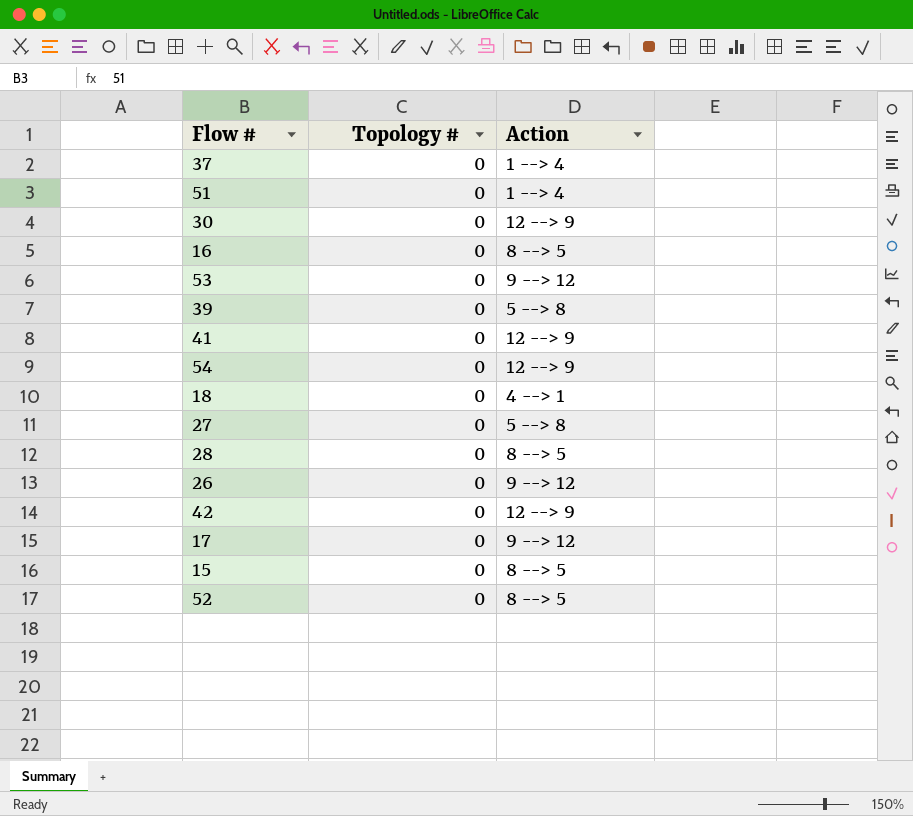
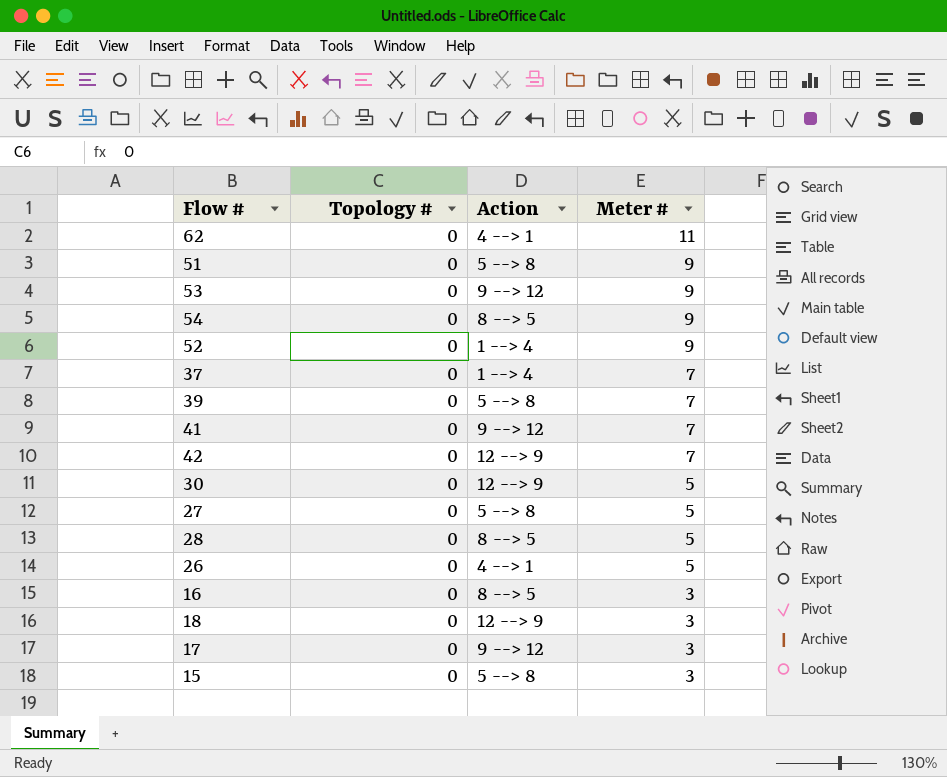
row order: none -> Meter # descending
column Meter # | position: none -> 4
row 62: none -> 0 | 4 --> 1 | 11
51 | Action: 1 --> 4 -> 5 --> 8
54 | Action: 12 --> 9 -> 8 --> 5
52 | Action: 8 --> 5 -> 1 --> 4
41 | Action: 12 --> 9 -> 9 --> 12
26 | Action: 9 --> 12 -> 4 --> 1
18 | Action: 4 --> 1 -> 12 --> 9
15 | Action: 8 --> 5 -> 5 --> 8

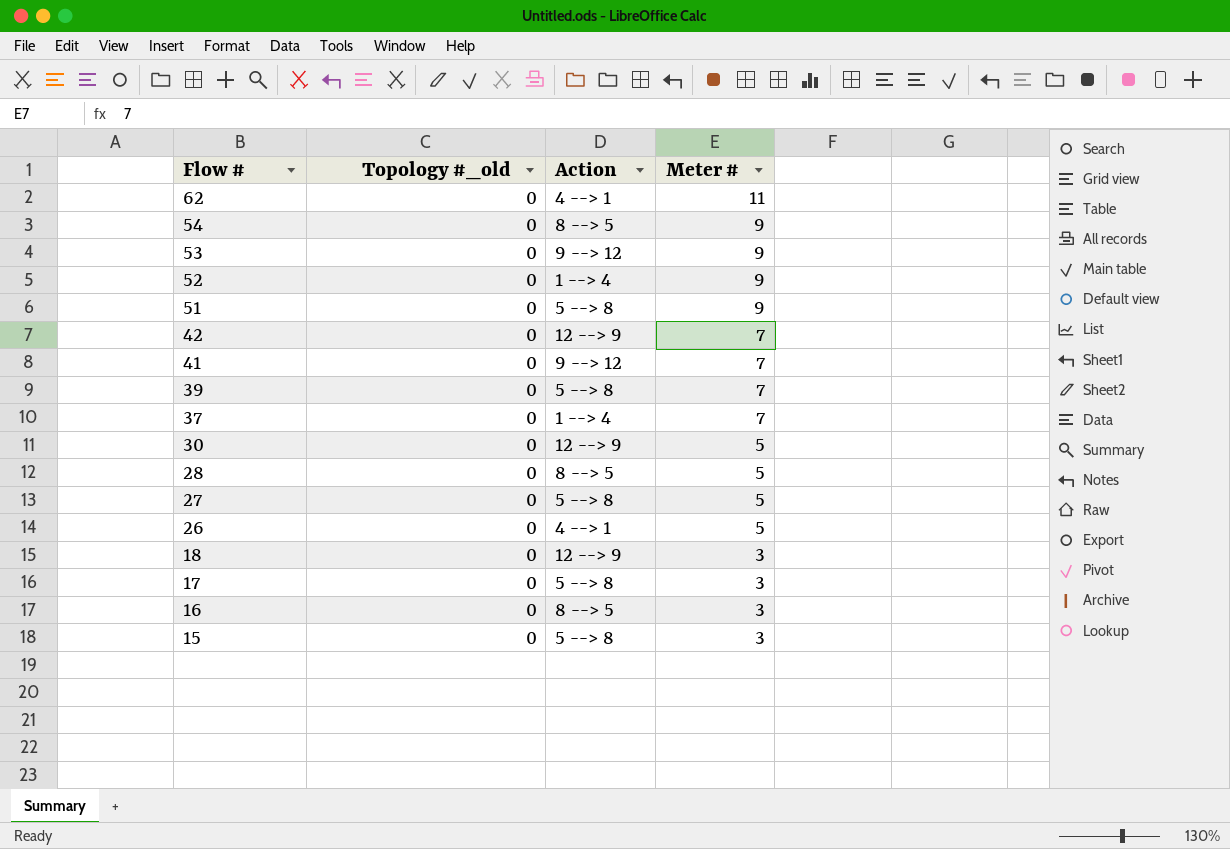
row order: Meter # descending -> Flow # descending
column name: Topology # -> Topology #_old
17 | Action: 9 --> 12 -> 5 --> 8

